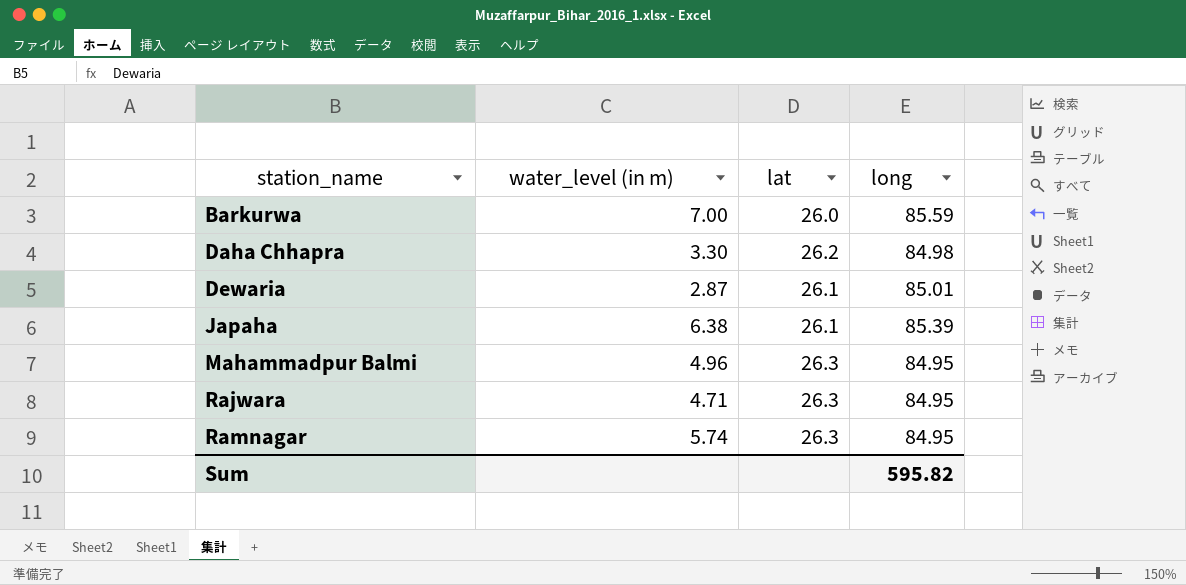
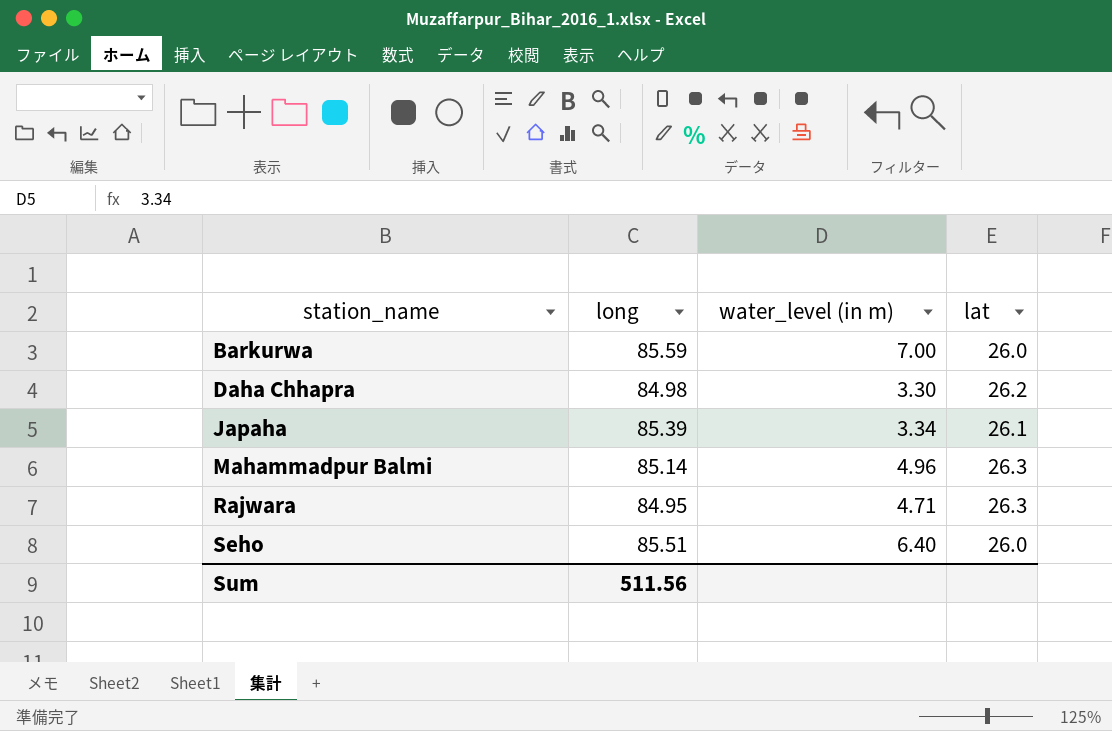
column long | position: 4 -> 2
row Dewaria: 2.87 | 26.1 | 85.01 -> none
row Ramnagar: 5.74 | 26.3 | 84.95 -> none
Japaha | water_level (in m): 6.38 -> 3.34
Mahammadpur Balmi | long: 84.95 -> 85.14
row Seho: none -> 85.51 | 6.40 | 26.0
Sum | long: 595.82 -> 511.56

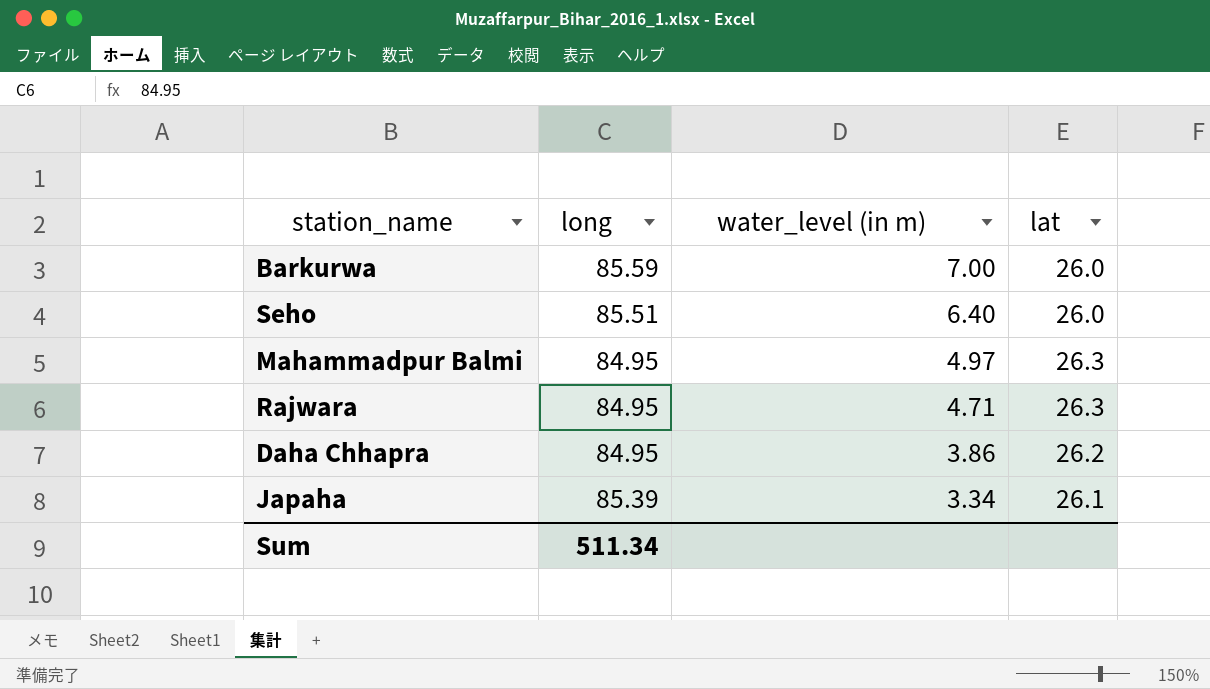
row order: station_name ascending -> water_level (in m) descending
Mahammadpur Balmi | long: 85.14 -> 84.95
Mahammadpur Balmi | water_level (in m): 4.96 -> 4.97
Daha Chhapra | long: 84.98 -> 84.95
Daha Chhapra | water_level (in m): 3.30 -> 3.86
Sum | long: 511.56 -> 511.34

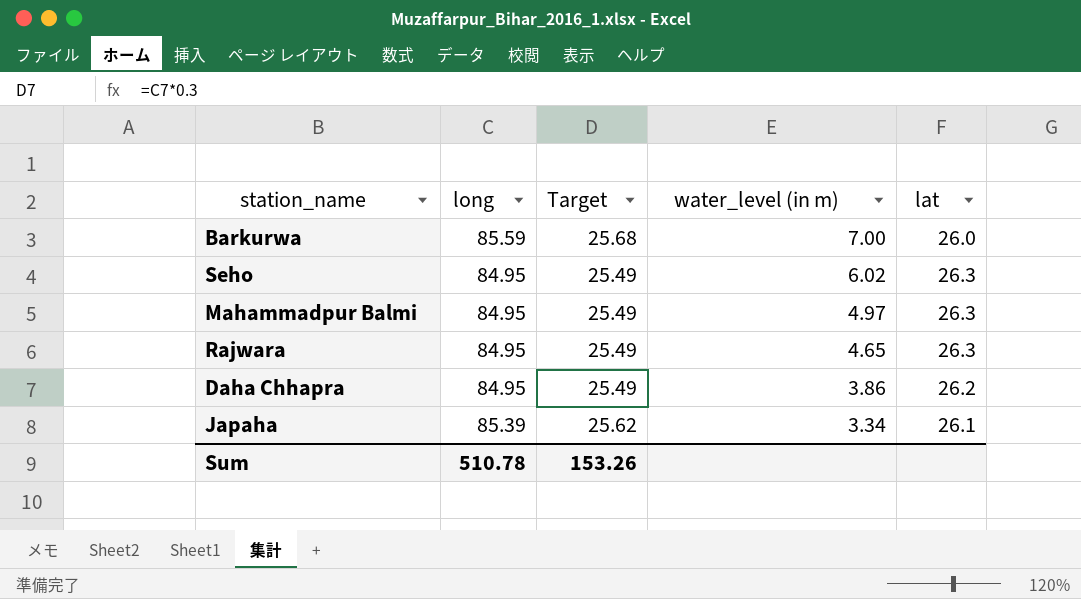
column Target | formula: none -> [long] * 0.3
Seho | long: 85.51 -> 84.95
Seho | water_level (in m): 6.40 -> 6.02
Seho | lat: 26.0 -> 26.3
Rajwara | water_level (in m): 4.71 -> 4.65
Sum | long: 511.34 -> 510.78

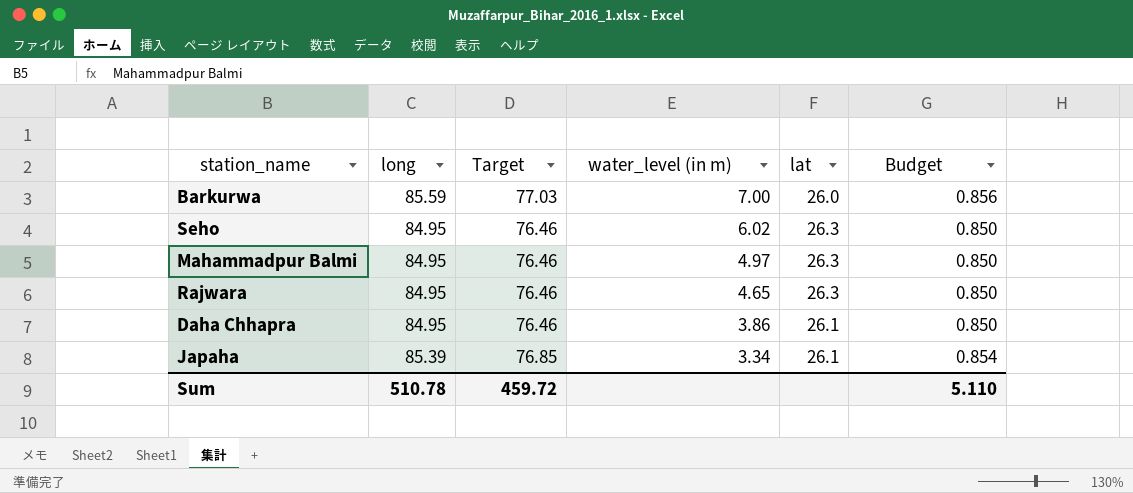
column Target | formula: [long] * 0.3 -> [long] * 0.9
column Budget | formula: none -> [long] * 0.01
Daha Chhapra | lat: 26.2 -> 26.1
Sum | Target: 153.26 -> 459.72

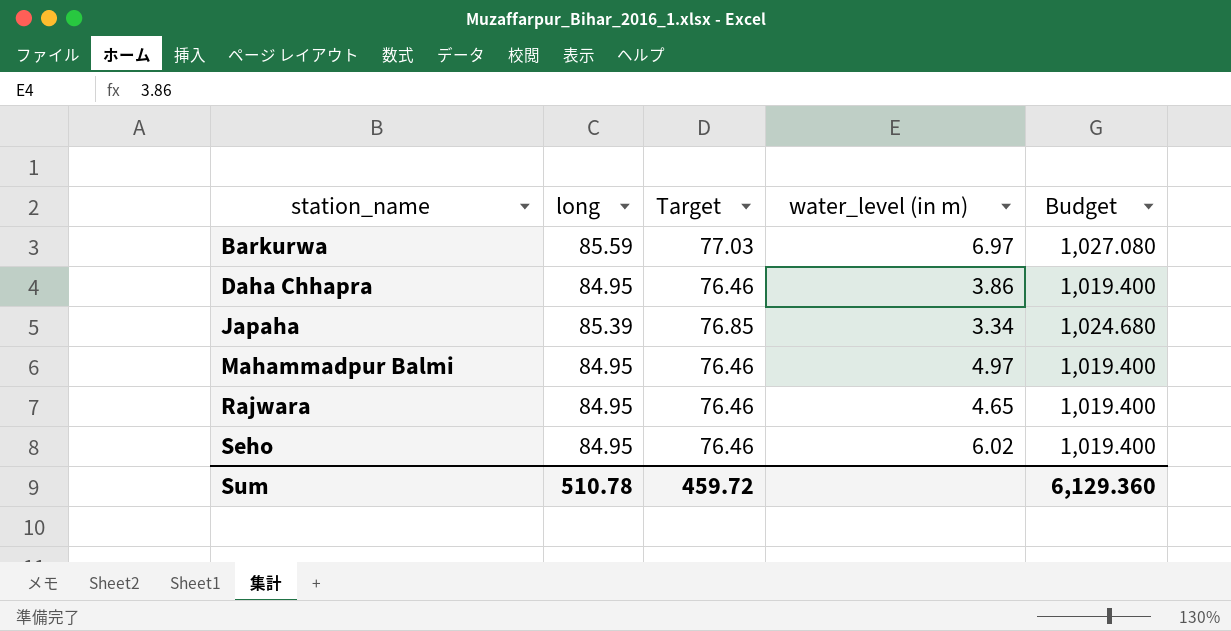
row order: water_level (in m) descending -> station_name ascending
column lat | position: 5 -> none
column Budget | formula: [long] * 0.01 -> [long] * 12
Barkurwa | water_level (in m): 7.00 -> 6.97
Sum | Budget: 5.110 -> 6,129.360

